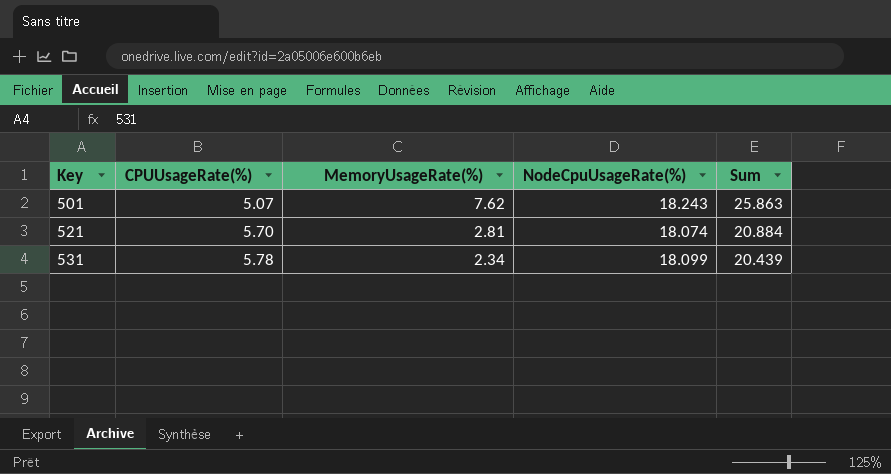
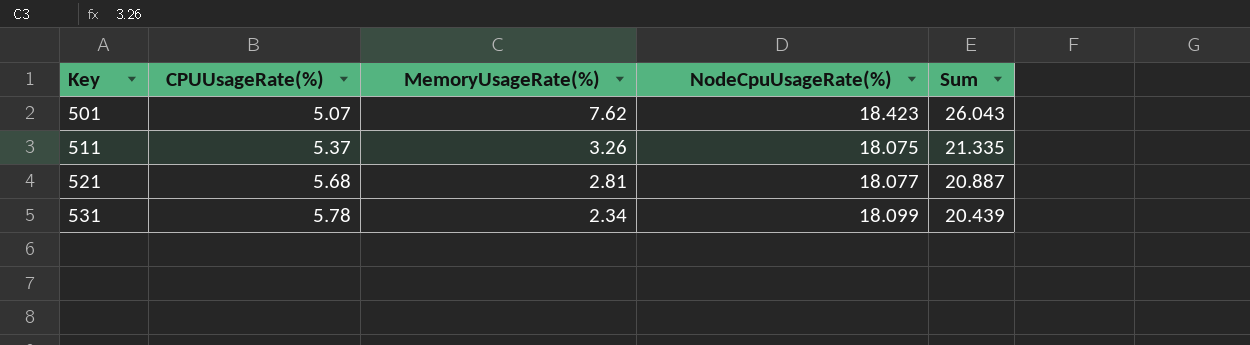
501 | NodeCpuUsageRate(%): 18.243 -> 18.423
501 | Sum: 25.863 -> 26.043
row 511: none -> 5.37 | 3.26 | 18.075 | 21.335
521 | CPUUsageRate(%): 5.70 -> 5.68
521 | NodeCpuUsageRate(%): 18.074 -> 18.077
521 | Sum: 20.884 -> 20.887

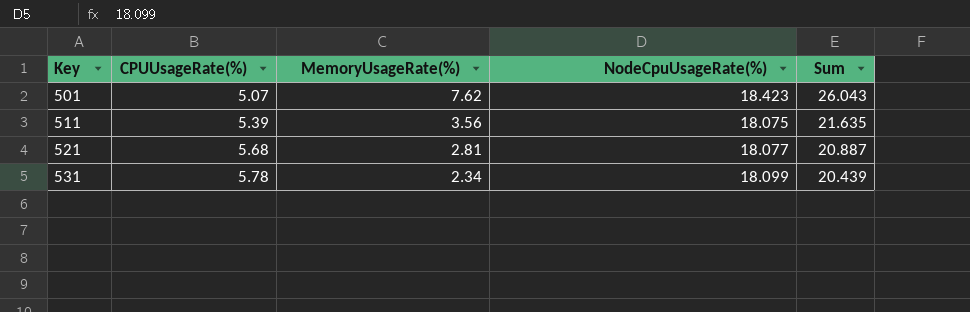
511 | CPUUsageRate(%): 5.37 -> 5.39
511 | MemoryUsageRate(%): 3.26 -> 3.56
511 | Sum: 21.335 -> 21.635

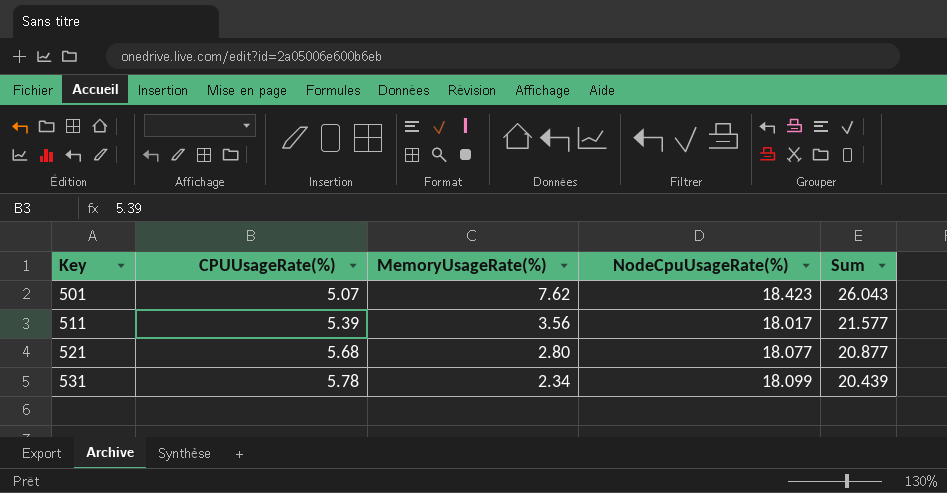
511 | NodeCpuUsageRate(%): 18.075 -> 18.017
511 | Sum: 21.635 -> 21.577
521 | MemoryUsageRate(%): 2.81 -> 2.80
521 | Sum: 20.887 -> 20.877

